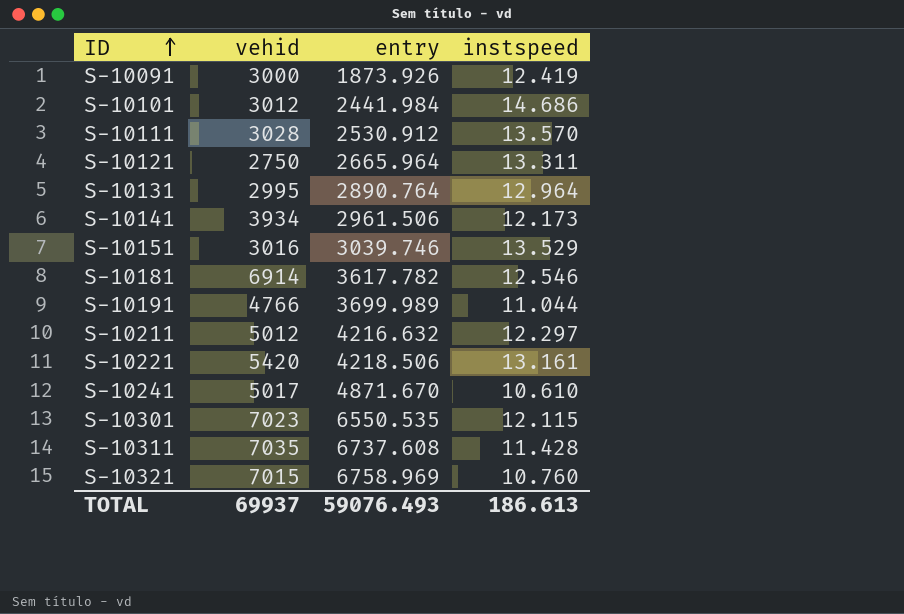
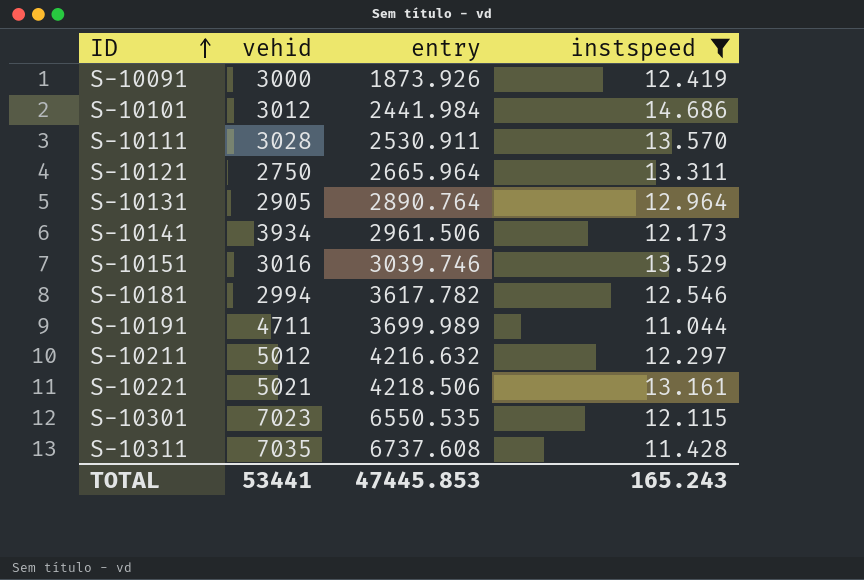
filter: none -> instspeed >= 11.044
S-10111 | entry: 2530.912 -> 2530.911
S-10131 | vehid: 2995 -> 2905
S-10181 | vehid: 6914 -> 2994
S-10191 | vehid: 4766 -> 4711
S-10221 | vehid: 5420 -> 5021
TOTAL | vehid: 69937 -> 53441
TOTAL | entry: 59076.493 -> 47445.853
TOTAL | instspeed: 186.613 -> 165.243

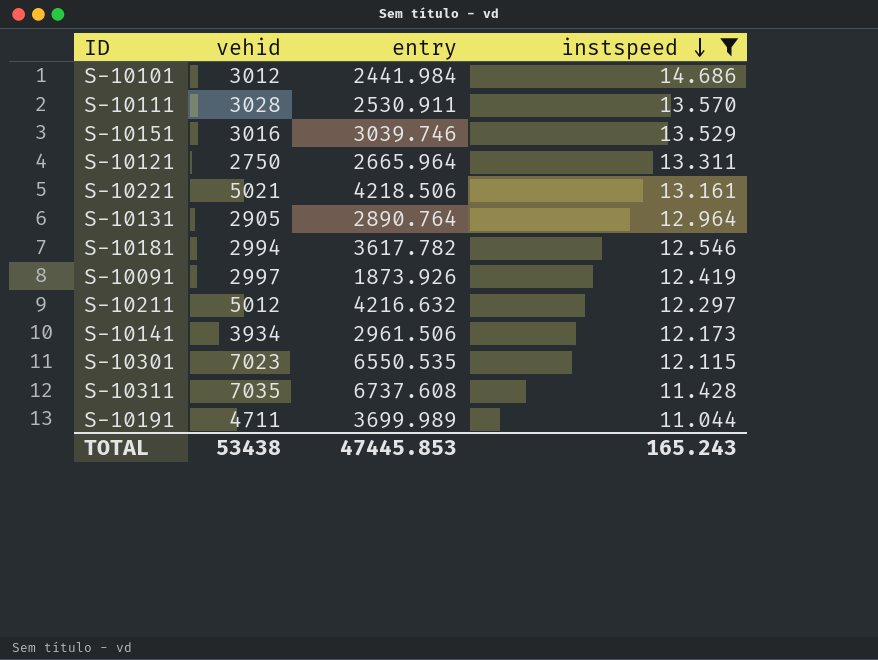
row order: ID ascending -> instspeed descending
S-10091 | vehid: 3000 -> 2997
TOTAL | vehid: 53441 -> 53438

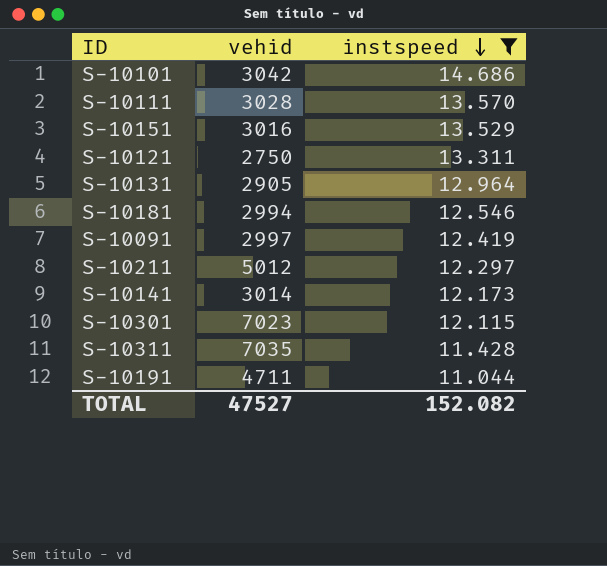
column entry | position: 3 -> none
row S-10221: 5021 | 4218.506 | 13.161 -> none
S-10101 | vehid: 3012 -> 3042
S-10141 | vehid: 3934 -> 3014
TOTAL | vehid: 53438 -> 47527
TOTAL | instspeed: 165.243 -> 152.082

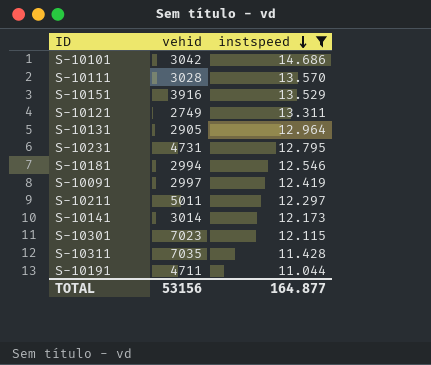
S-10151 | vehid: 3016 -> 3916
S-10121 | vehid: 2750 -> 2749
row S-10231: none -> 4731 | 12.795
S-10211 | vehid: 5012 -> 5011
TOTAL | vehid: 47527 -> 53156
TOTAL | instspeed: 152.082 -> 164.877

